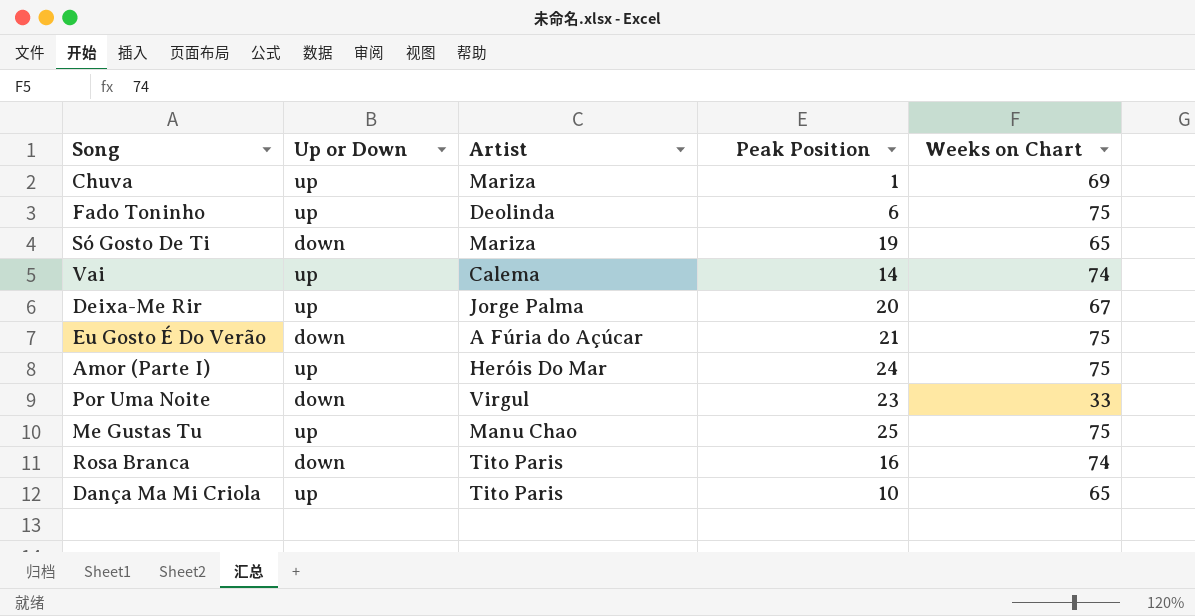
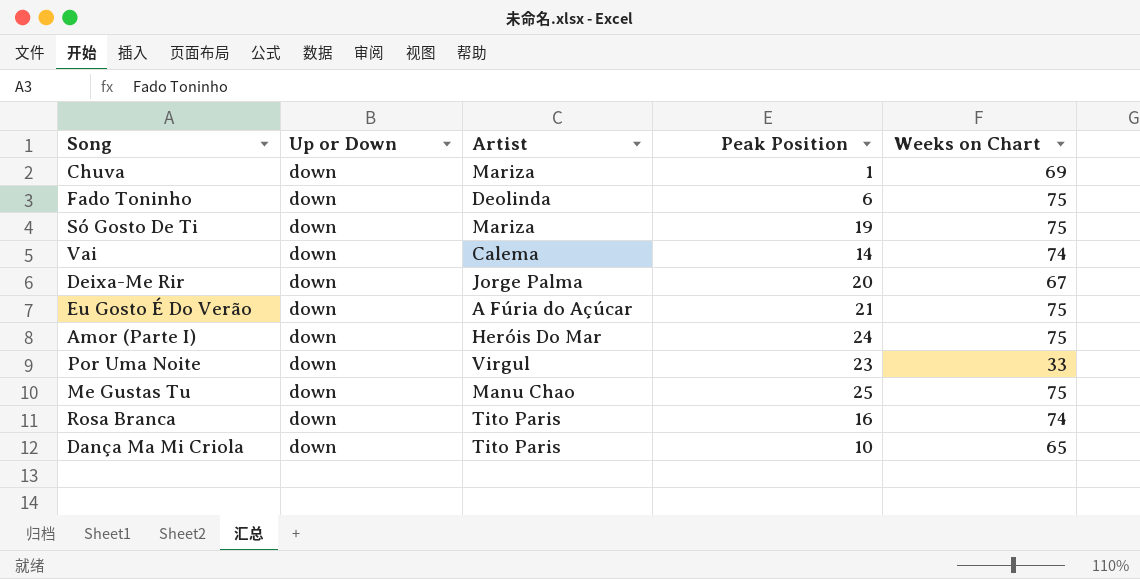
Chuva | Up or Down: up -> down
Fado Toninho | Up or Down: up -> down
Só Gosto De Ti | Weeks on Chart: 65 -> 75
Vai | Up or Down: up -> down
Deixa-Me Rir | Up or Down: up -> down
Amor (Parte I) | Up or Down: up -> down
Me Gustas Tu | Up or Down: up -> down
Dança Ma Mi Criola | Up or Down: up -> down

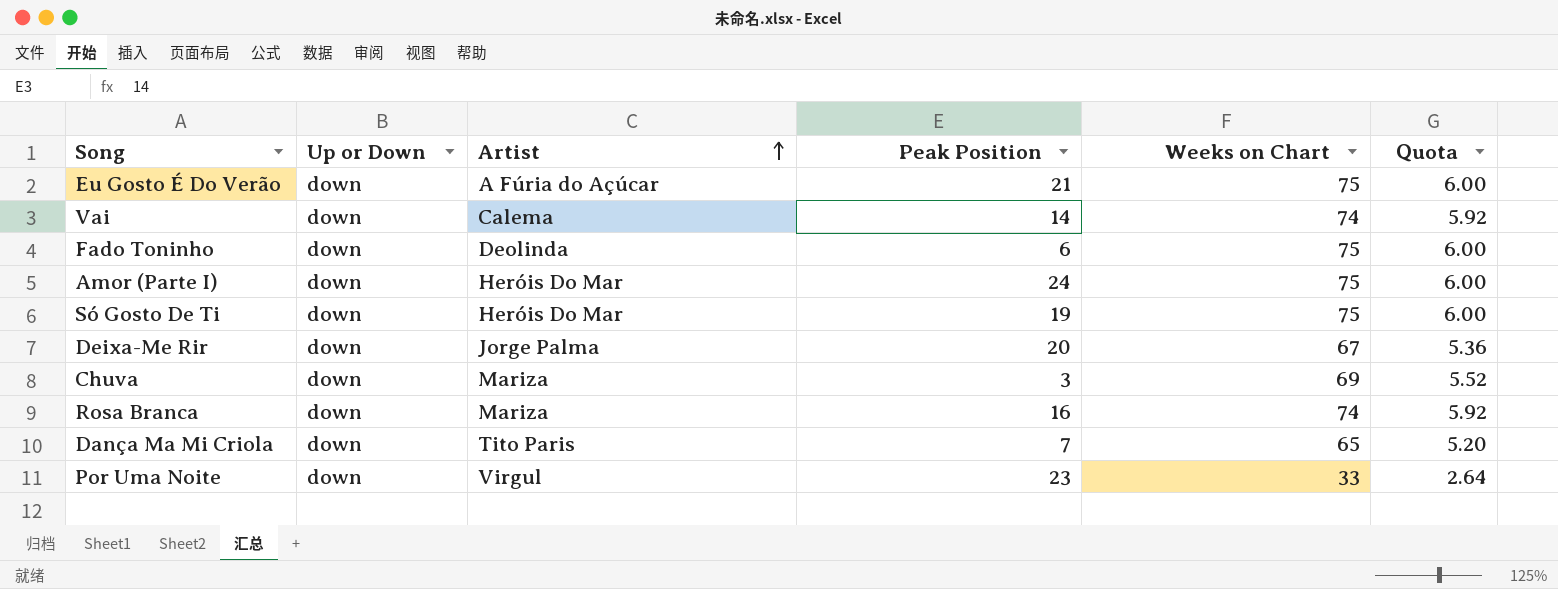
row order: none -> Artist ascending
column Quota | formula: none -> [Weeks on Chart] * 0.08
row Me Gustas Tu: down | Manu Chao | 25 | 75 -> none
Só Gosto De Ti | Artist: Mariza -> Heróis Do Mar
Chuva | Peak Position: 1 -> 3
Rosa Branca | Artist: Tito Paris -> Mariza
Dança Ma Mi Criola | Peak Position: 10 -> 7

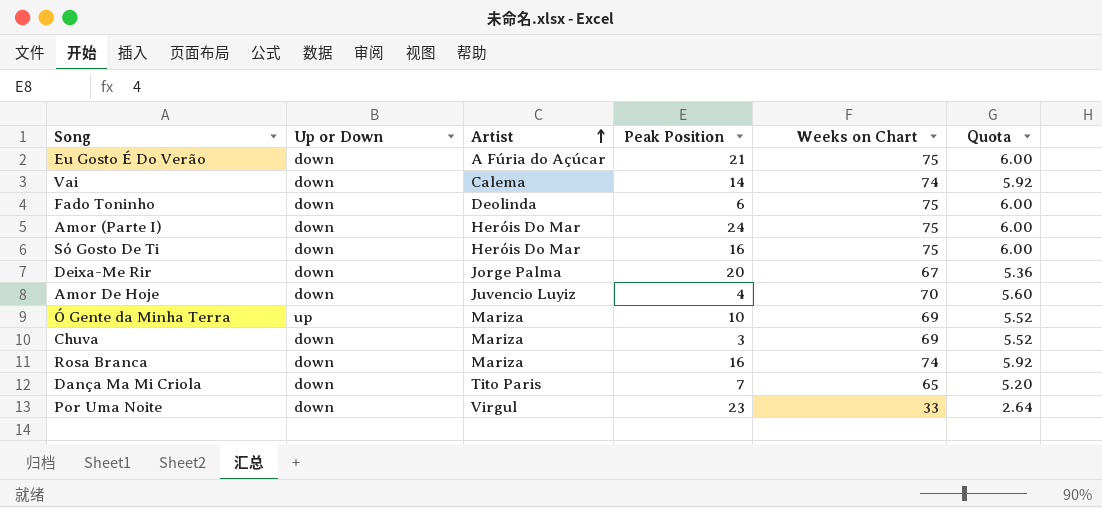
Só Gosto De Ti | Peak Position: 19 -> 16
row Amor De Hoje: none -> down | Juvencio Luyiz | 4 | 70 | 5.60
row Ó Gente da Minha Terra: none -> up | Mariza | 10 | 69 | 5.52

